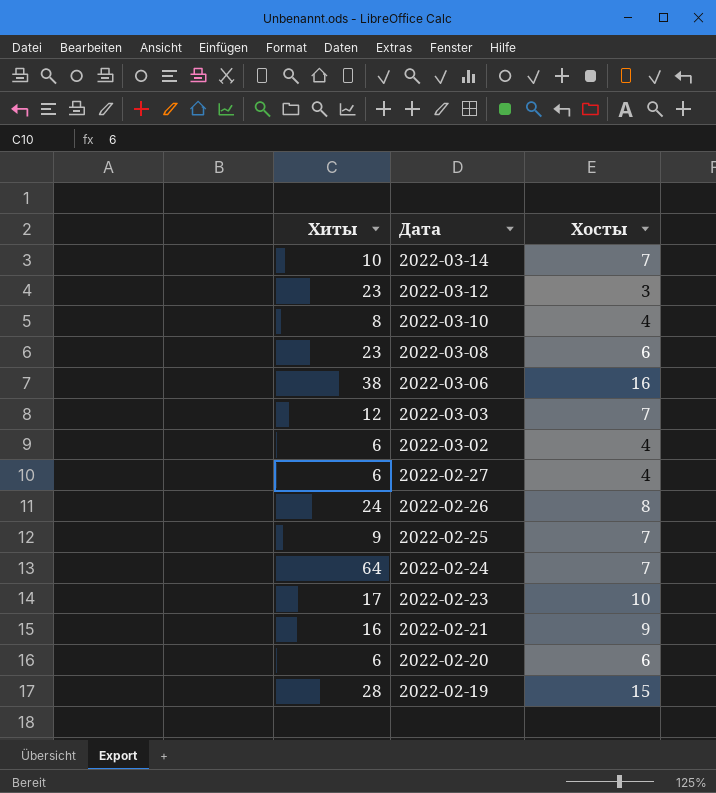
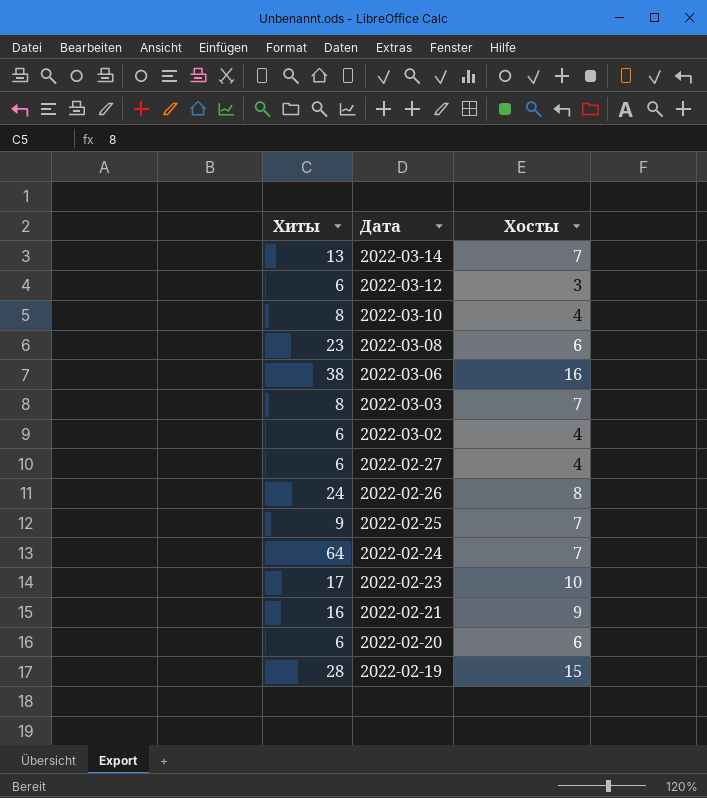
2022-03-14 | Хиты: 10 -> 13
2022-03-12 | Хиты: 23 -> 6
2022-03-03 | Хиты: 12 -> 8

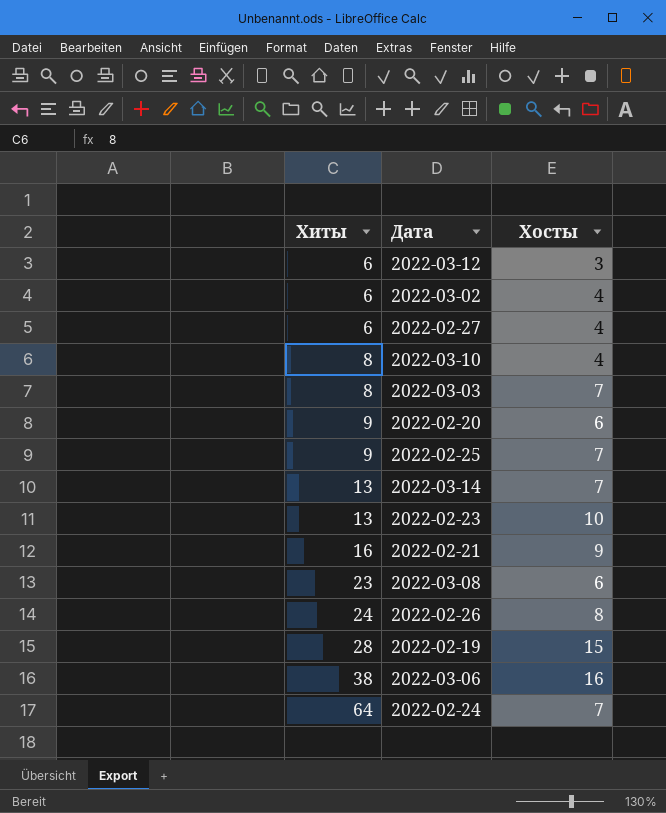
row order: Дата descending -> Хиты ascending
2022-02-20 | Хиты: 6 -> 9
2022-02-23 | Хиты: 17 -> 13

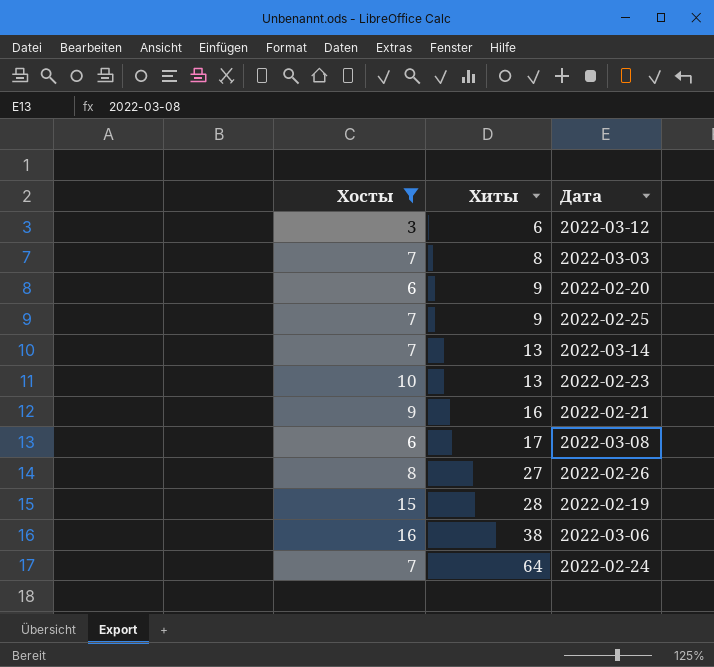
filter: none -> Хосты != 4
column Хосты | position: 3 -> 1
2022-03-08 | Хиты: 23 -> 17
2022-02-26 | Хиты: 24 -> 27

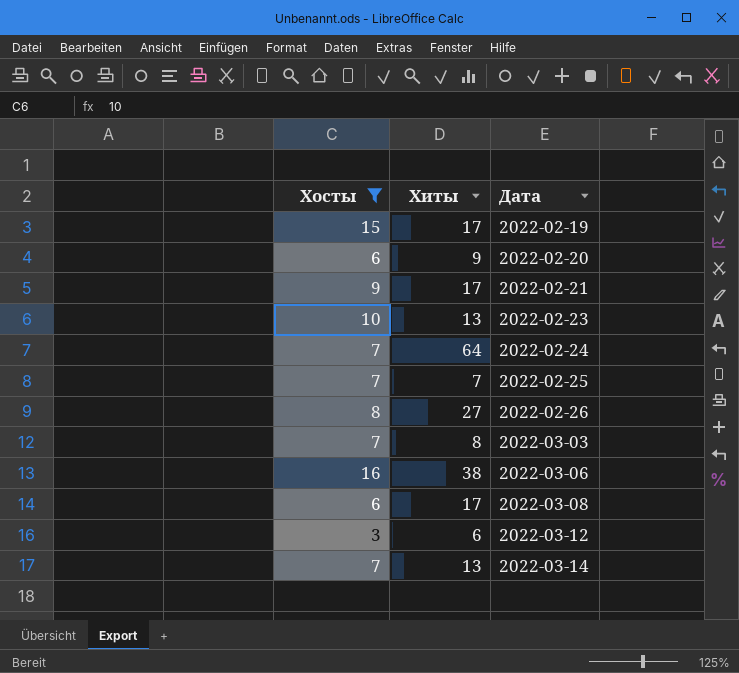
row order: Хиты ascending -> Дата ascending
2022-02-19 | Хиты: 28 -> 17
2022-02-21 | Хиты: 16 -> 17
2022-02-25 | Хиты: 9 -> 7

